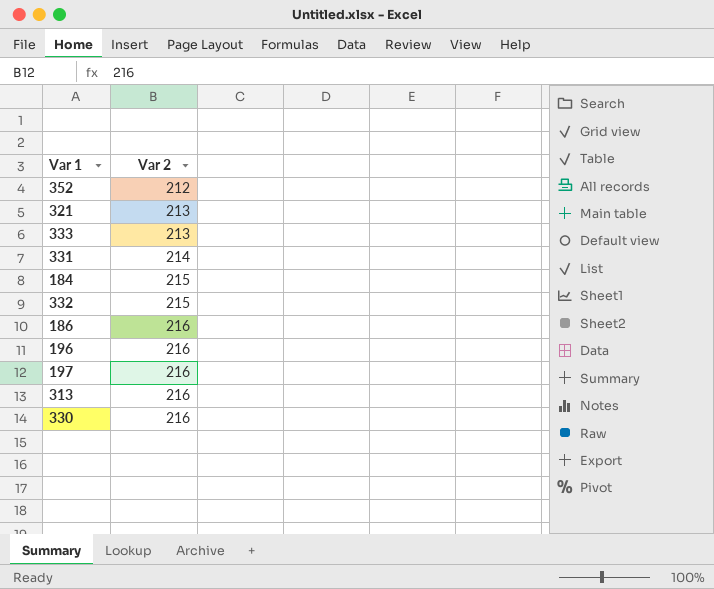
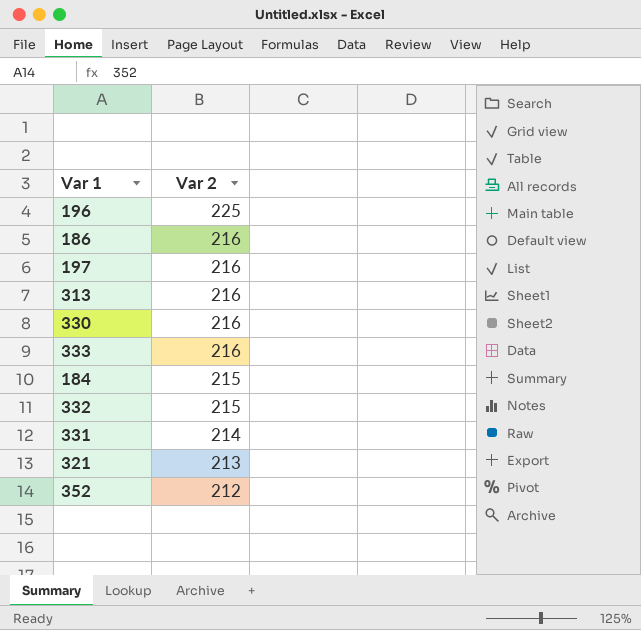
row order: Var 2 ascending -> Var 2 descending
196 | Var 2: 216 -> 225
333 | Var 2: 213 -> 216

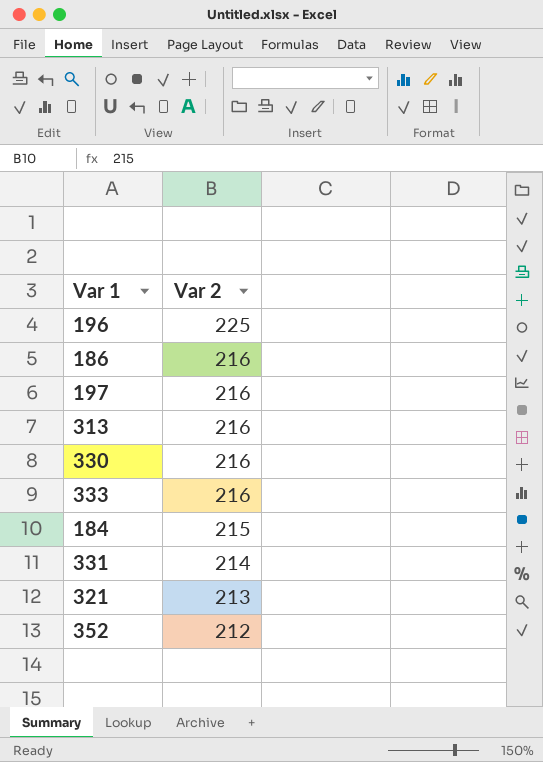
row 332: 215 -> none

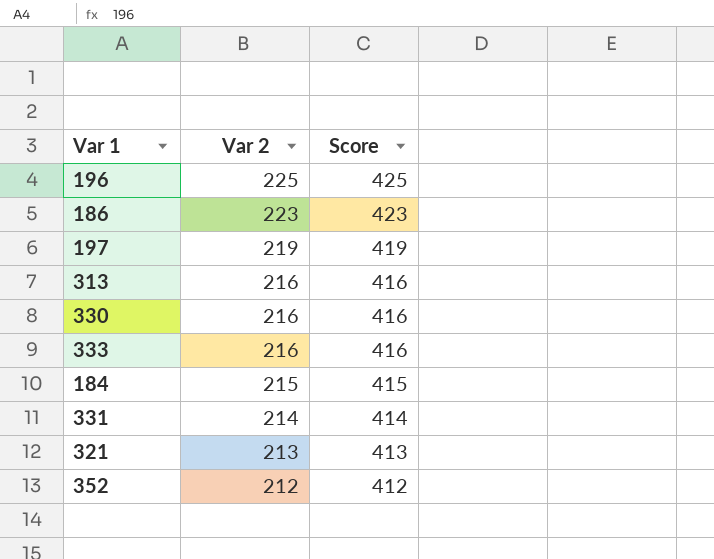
column Score | formula: none -> [Var 2] + 200
186 | Var 2: 216 -> 223
197 | Var 2: 216 -> 219

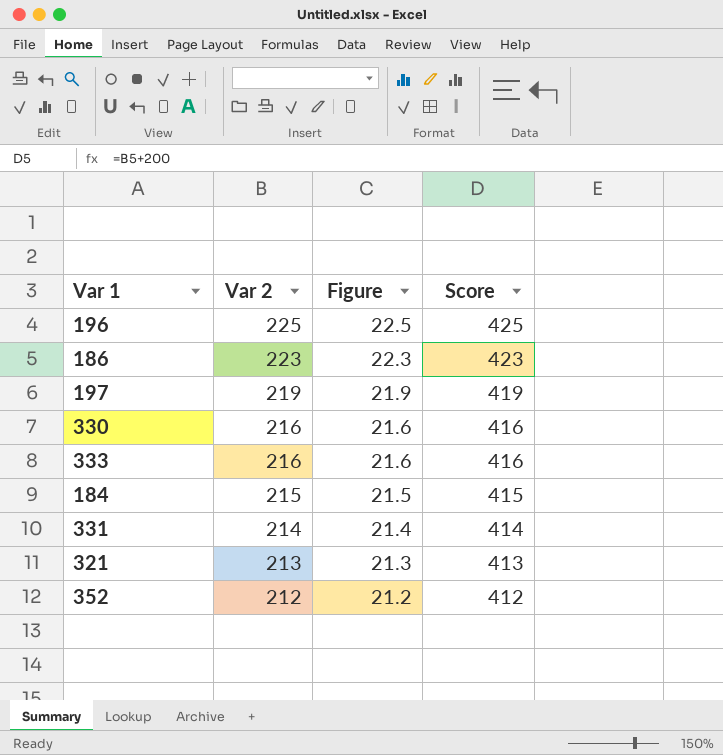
column Figure | formula: none -> [Var 2] * 0.1
row 313: 216 | 416 -> none

